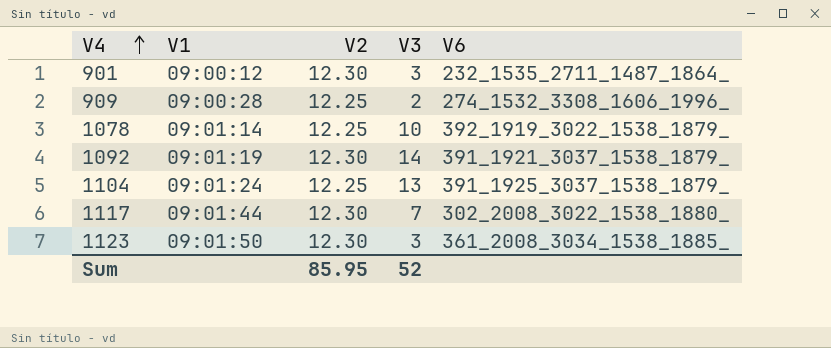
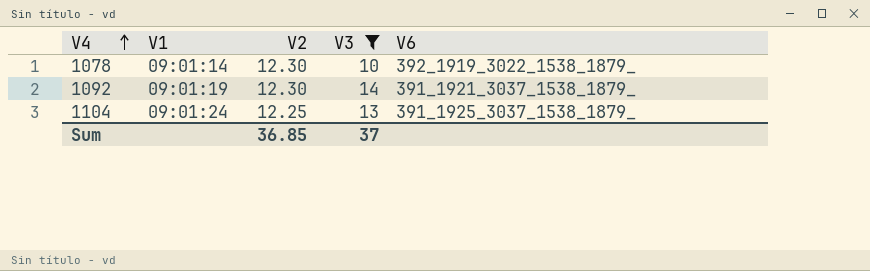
filter: none -> V3 >= 10
1078 | V2: 12.25 -> 12.30
Sum | V2: 85.95 -> 36.85
Sum | V3: 52 -> 37

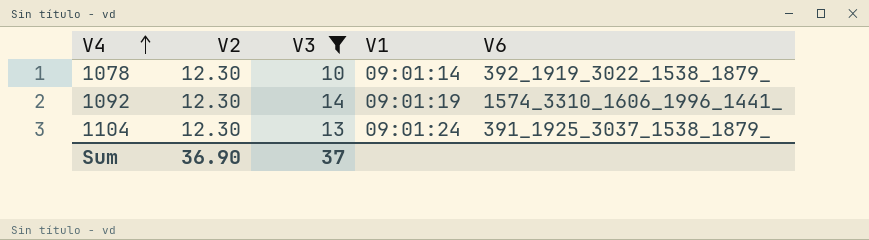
column V1 | position: 2 -> 4
1092 | V6: 391_1921_3037_1538_1879_ -> 1574_3310_1606_1996_1441_
1104 | V2: 12.25 -> 12.30
Sum | V2: 36.85 -> 36.90

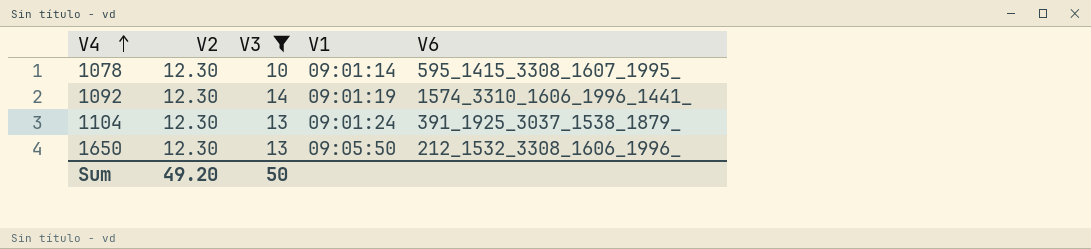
1078 | V6: 392_1919_3022_1538_1879_ -> 595_1415_3308_1607_1995_
row 1650: none -> 12.30 | 13 | 09:05:50 | 212_1532_3308_1606_1996_
Sum | V2: 36.90 -> 49.20
Sum | V3: 37 -> 50

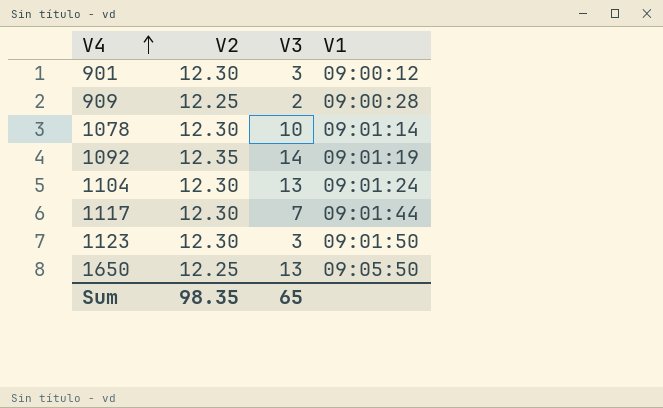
filter: V3 >= 10 -> none
column V6 | position: 5 -> none
1092 | V2: 12.30 -> 12.35
1650 | V2: 12.30 -> 12.25
Sum | V2: 49.20 -> 98.35
Sum | V3: 50 -> 65

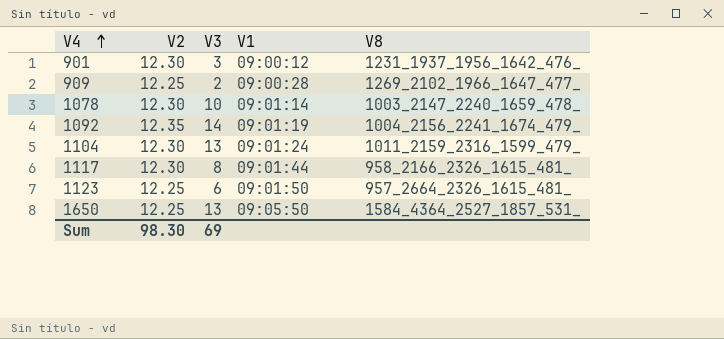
column V8 | position: none -> 5
1117 | V3: 7 -> 8
1123 | V2: 12.30 -> 12.25
1123 | V3: 3 -> 6
Sum | V2: 98.35 -> 98.30
Sum | V3: 65 -> 69

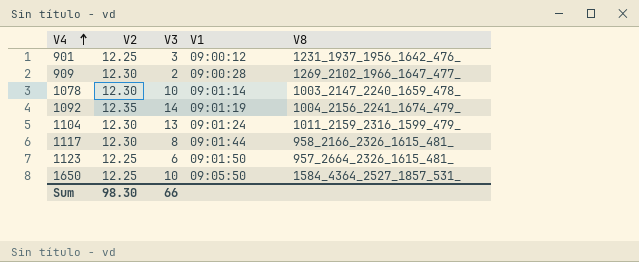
901 | V2: 12.30 -> 12.25
909 | V2: 12.25 -> 12.30
1650 | V3: 13 -> 10
Sum | V3: 69 -> 66

